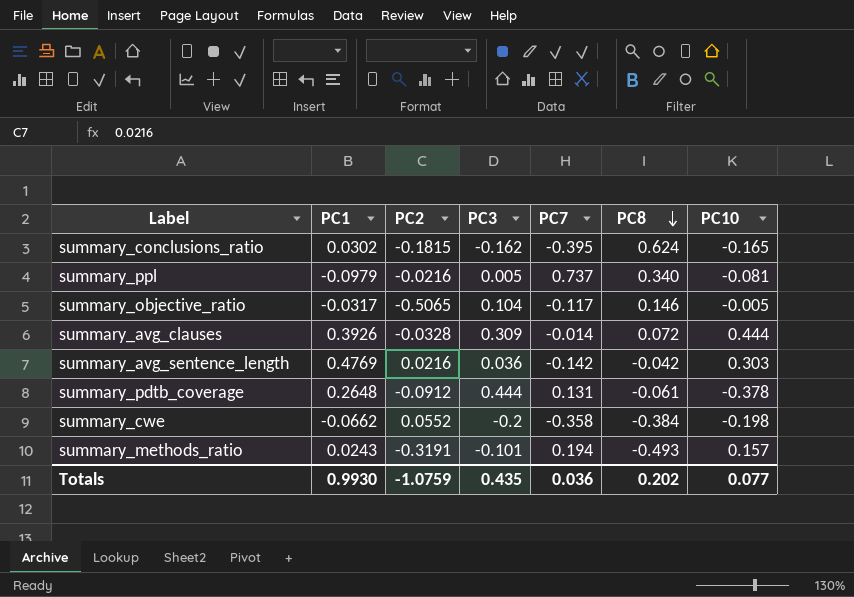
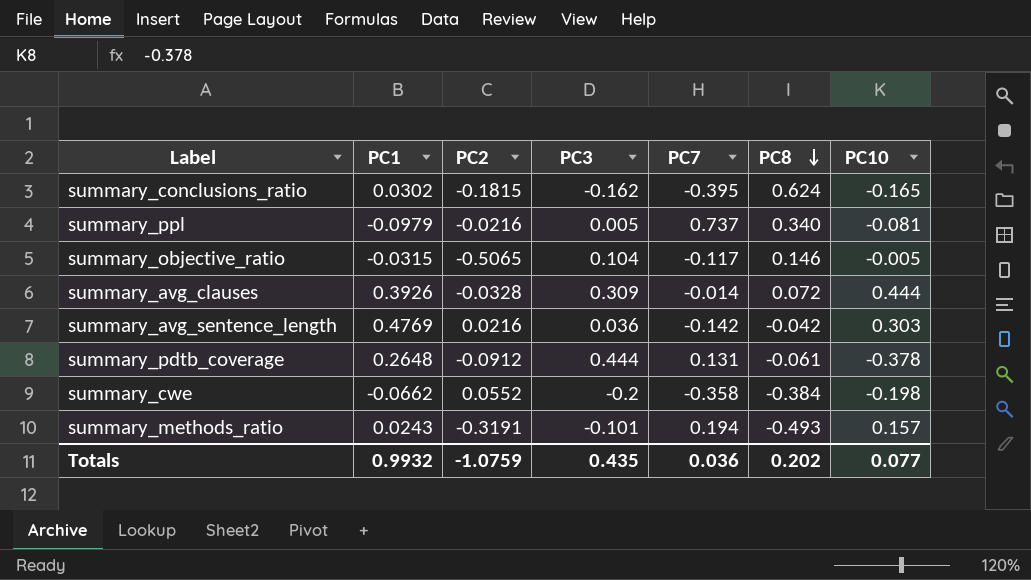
summary_objective_ratio | PC1: -0.0317 -> -0.0315
Totals | PC1: 0.9930 -> 0.9932

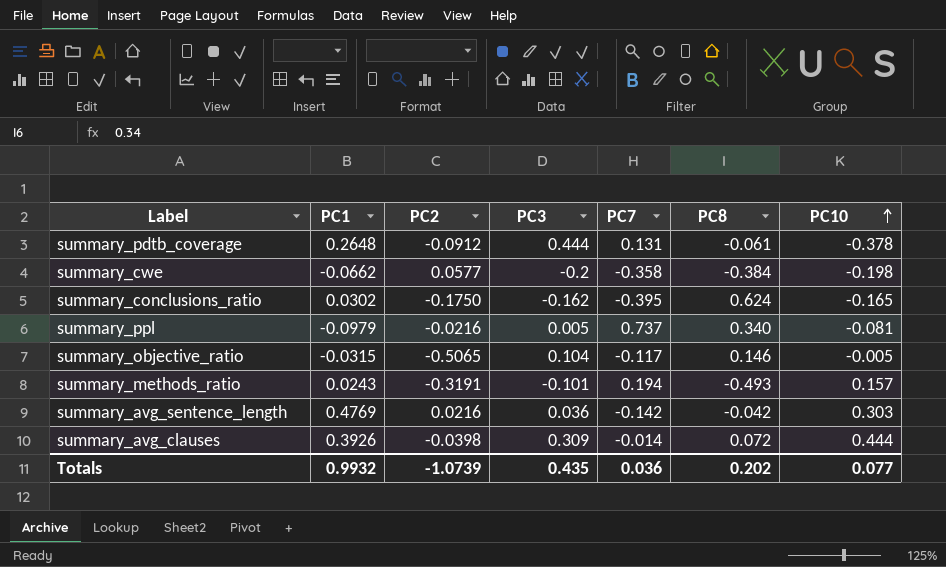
row order: PC8 descending -> PC10 ascending
summary_cwe | PC2: 0.0552 -> 0.0577
summary_conclusions_ratio | PC2: -0.1815 -> -0.1750
summary_avg_clauses | PC2: -0.0328 -> -0.0398
Totals | PC2: -1.0759 -> -1.0739

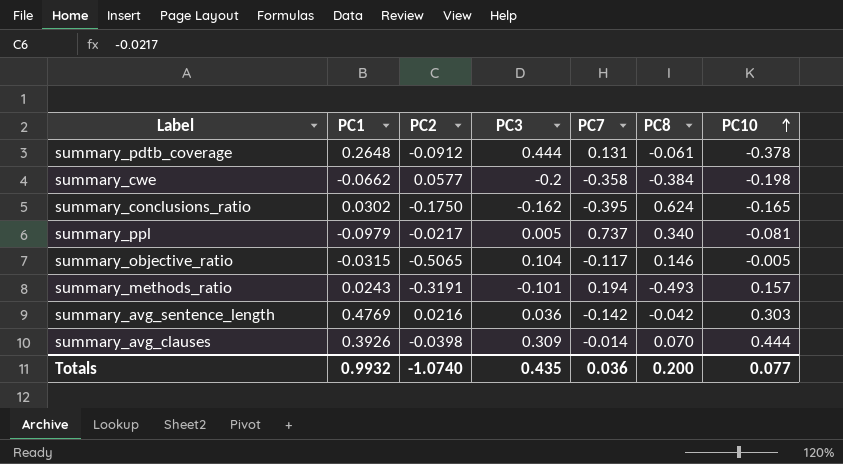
summary_ppl | PC2: -0.0216 -> -0.0217
summary_avg_clauses | PC8: 0.072 -> 0.070
Totals | PC2: -1.0739 -> -1.0740
Totals | PC8: 0.202 -> 0.200

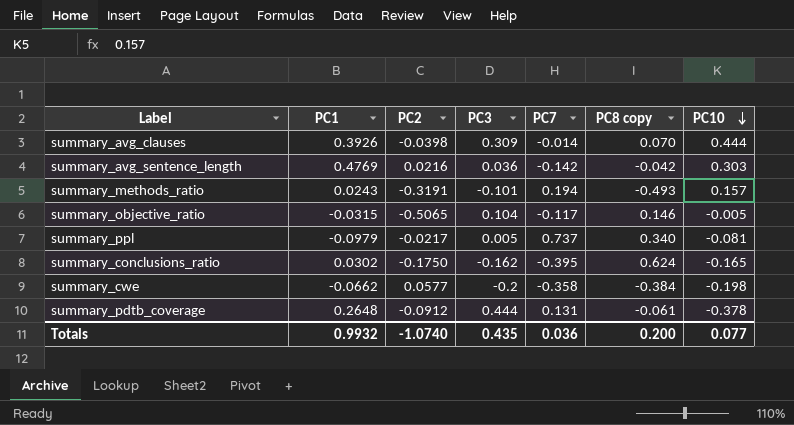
row order: PC10 ascending -> PC10 descending
column name: PC8 -> PC8 copy

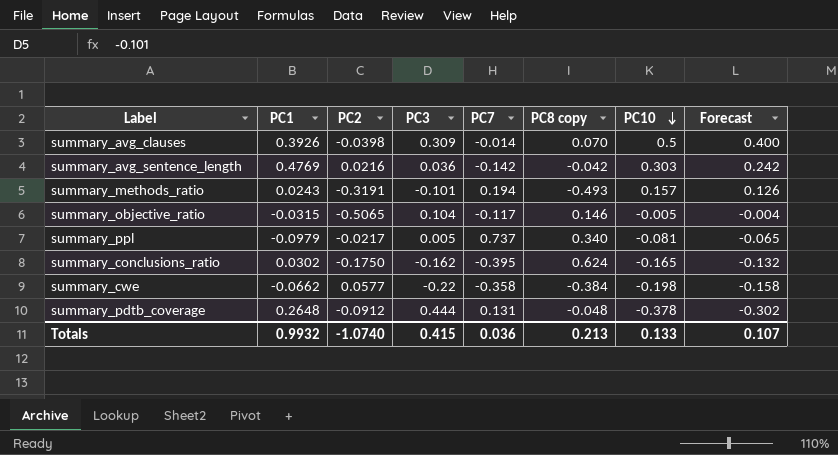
column Forecast | formula: none -> [PC10] * 0.8
summary_avg_clauses | PC10: 0.444 -> 0.5
summary_cwe | PC3: -0.2 -> -0.22
summary_pdtb_coverage | PC8 copy: -0.061 -> -0.048
Totals | PC3: 0.435 -> 0.415
Totals | PC8 copy: 0.200 -> 0.213
Totals | PC10: 0.077 -> 0.133

